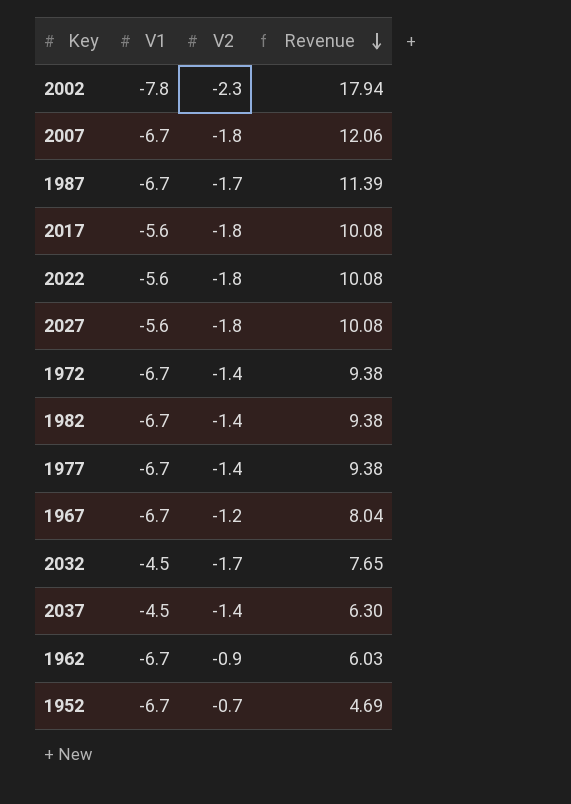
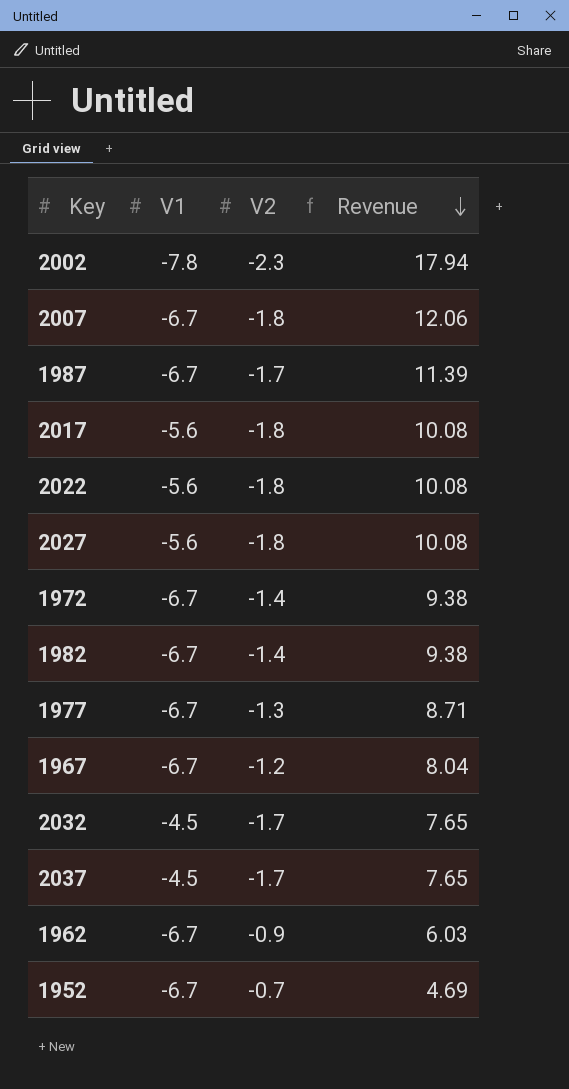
1977 | V2: -1.4 -> -1.3
1977 | Revenue: 9.38 -> 8.71
2037 | V2: -1.4 -> -1.7
2037 | Revenue: 6.30 -> 7.65

